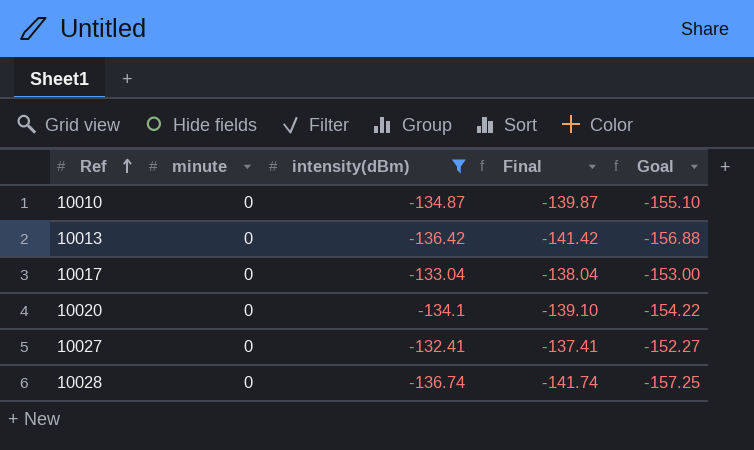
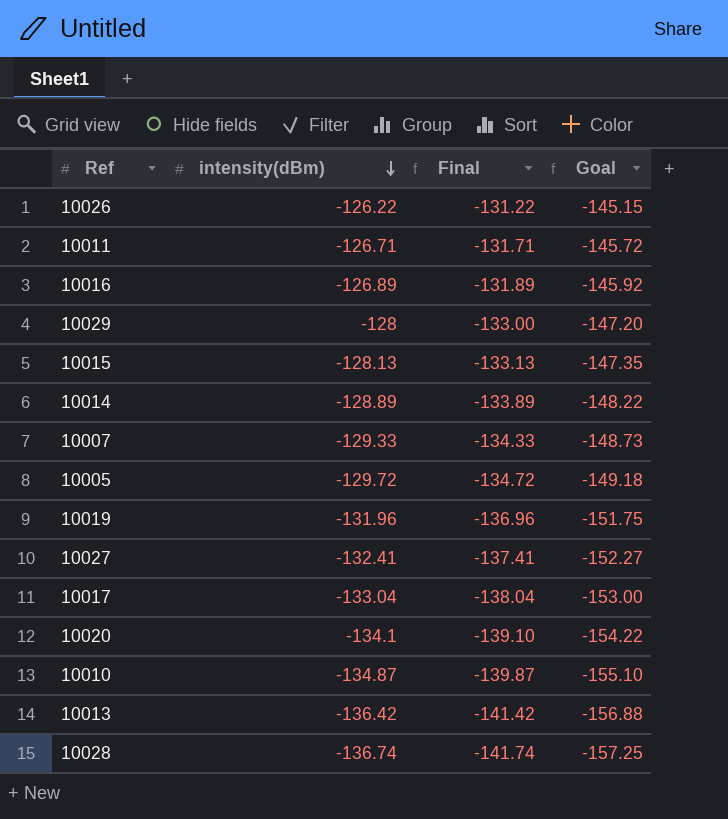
filter: intensity(dBm) <= -132.41 -> none
row order: Ref ascending -> intensity(dBm) descending
column minute | position: 2 -> none

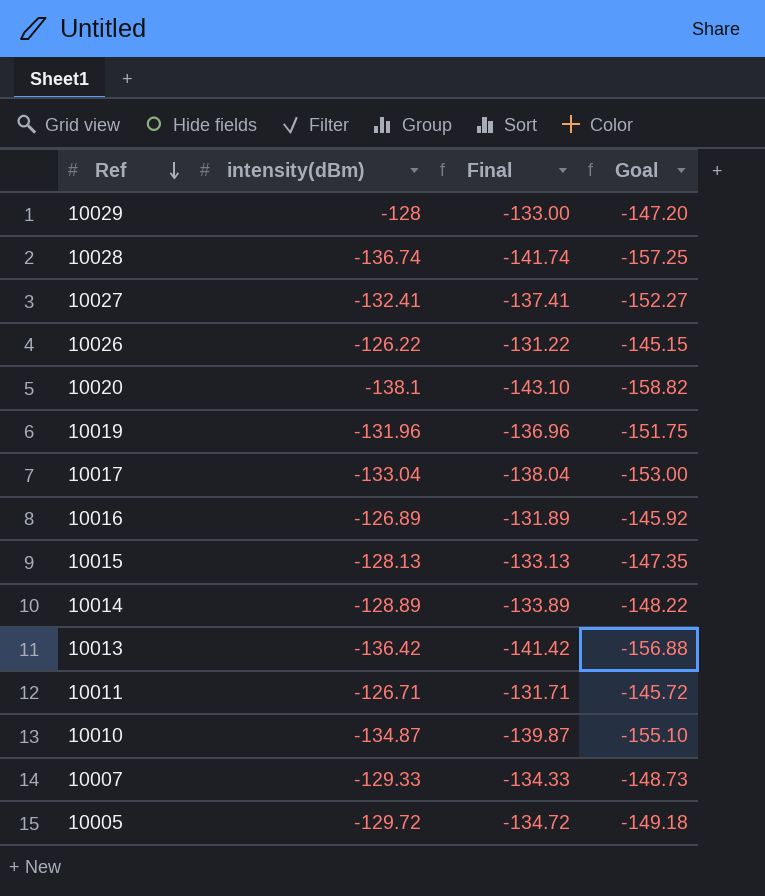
row order: intensity(dBm) descending -> Ref descending
10020 | intensity(dBm): -134.1 -> -138.1
10020 | Final: -139.10 -> -143.10
10020 | Goal: -154.22 -> -158.82

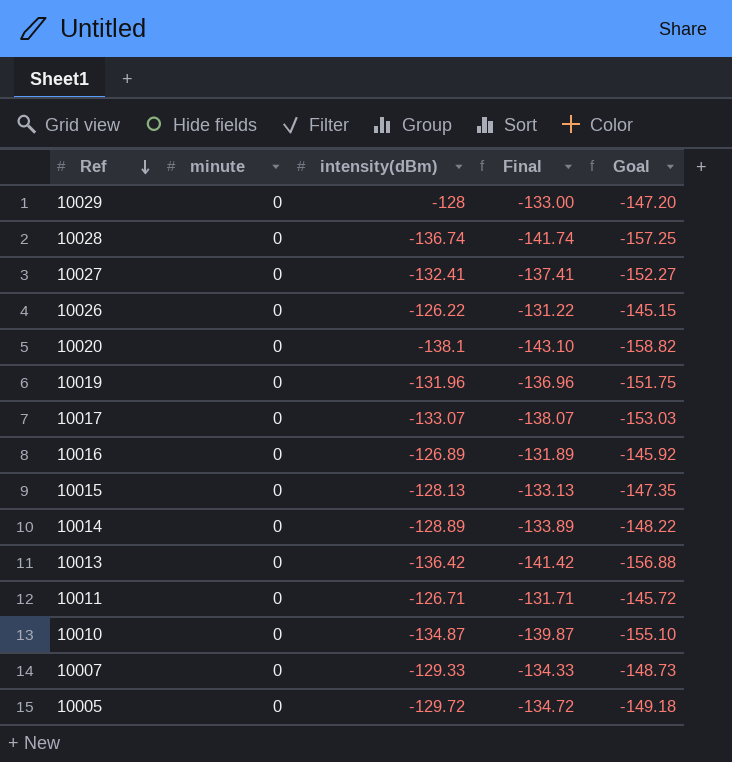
column minute | position: none -> 2
10017 | intensity(dBm): -133.04 -> -133.07
10017 | Final: -138.04 -> -138.07
10017 | Goal: -153.00 -> -153.03

